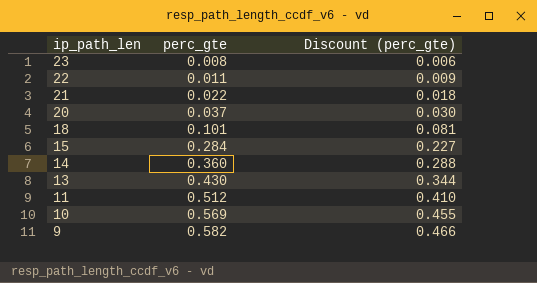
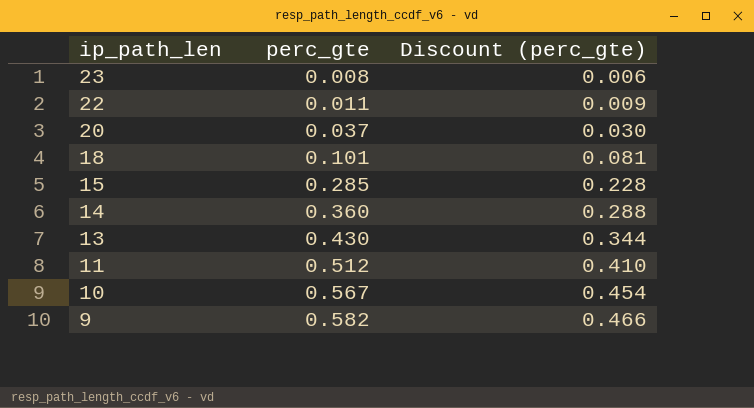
row 21: 0.022 | 0.018 -> none
15 | perc_gte: 0.284 -> 0.285
15 | Discount (perc_gte): 0.227 -> 0.228
10 | perc_gte: 0.569 -> 0.567
10 | Discount (perc_gte): 0.455 -> 0.454

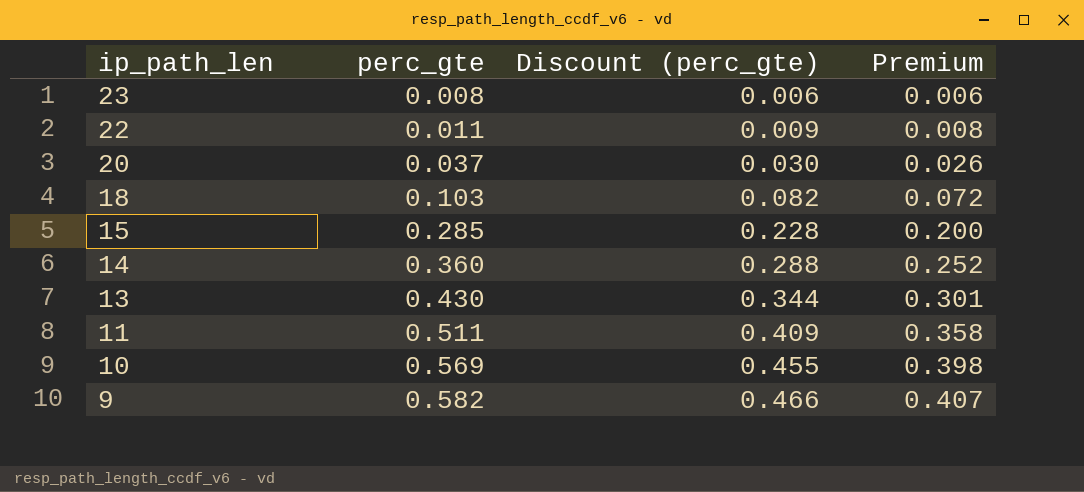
column Premium | formula: none -> [perc_gte] * 0.7
18 | perc_gte: 0.101 -> 0.103
18 | Discount (perc_gte): 0.081 -> 0.082
11 | perc_gte: 0.512 -> 0.511
11 | Discount (perc_gte): 0.410 -> 0.409
10 | perc_gte: 0.567 -> 0.569
10 | Discount (perc_gte): 0.454 -> 0.455

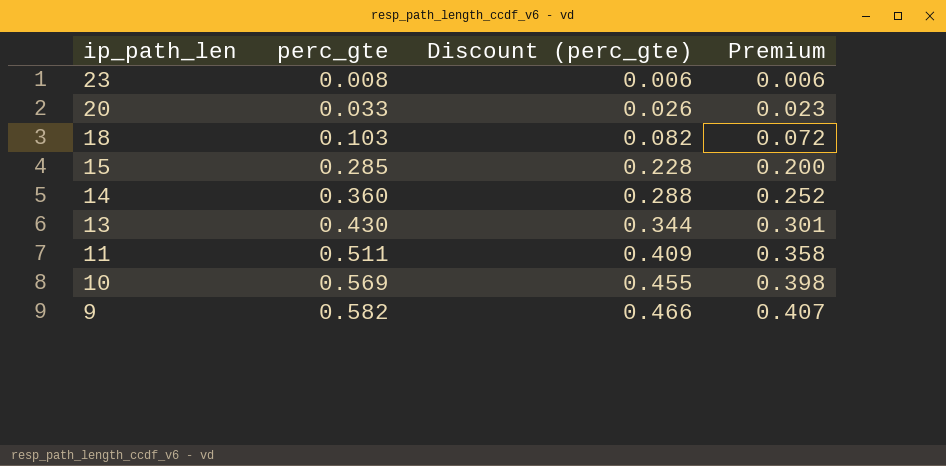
row 22: 0.011 | 0.009 | 0.008 -> none
20 | perc_gte: 0.037 -> 0.033
20 | Discount (perc_gte): 0.030 -> 0.026
20 | Premium: 0.026 -> 0.023

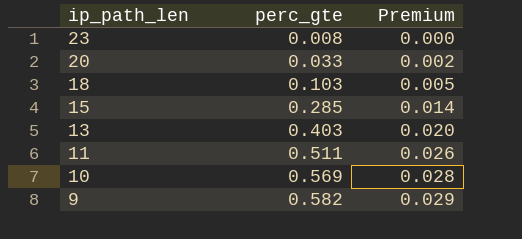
column Discount (perc_gte) | formula: [perc_gte] * 0.8 -> none
column Premium | formula: [perc_gte] * 0.7 -> [perc_gte] * 0.05
row 14: 0.360 | 0.288 | 0.252 -> none
13 | perc_gte: 0.430 -> 0.403

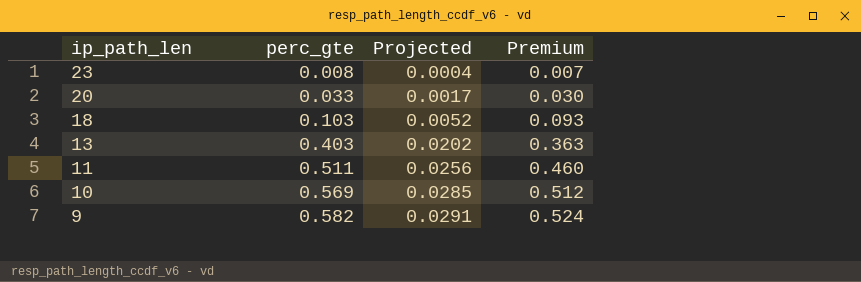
column Projected | formula: none -> [perc_gte] * 0.05
column Premium | formula: [perc_gte] * 0.05 -> [perc_gte] * 0.9
row 15: 0.285 | 0.014 -> none

